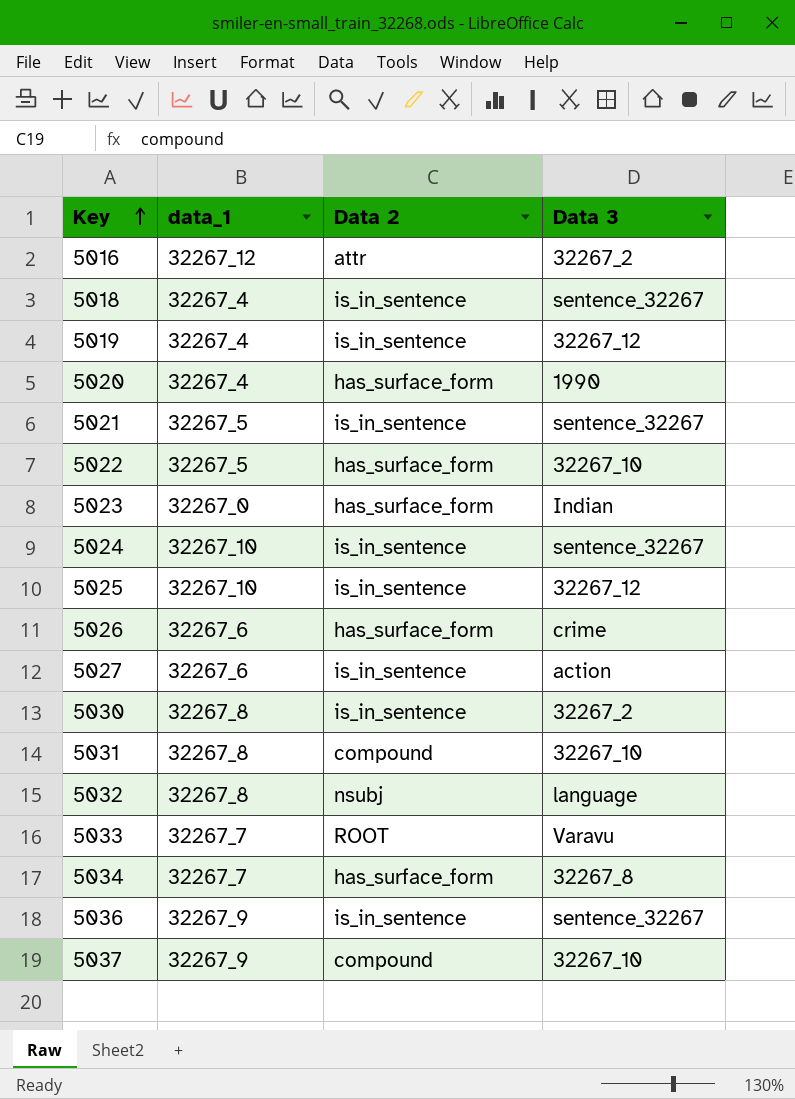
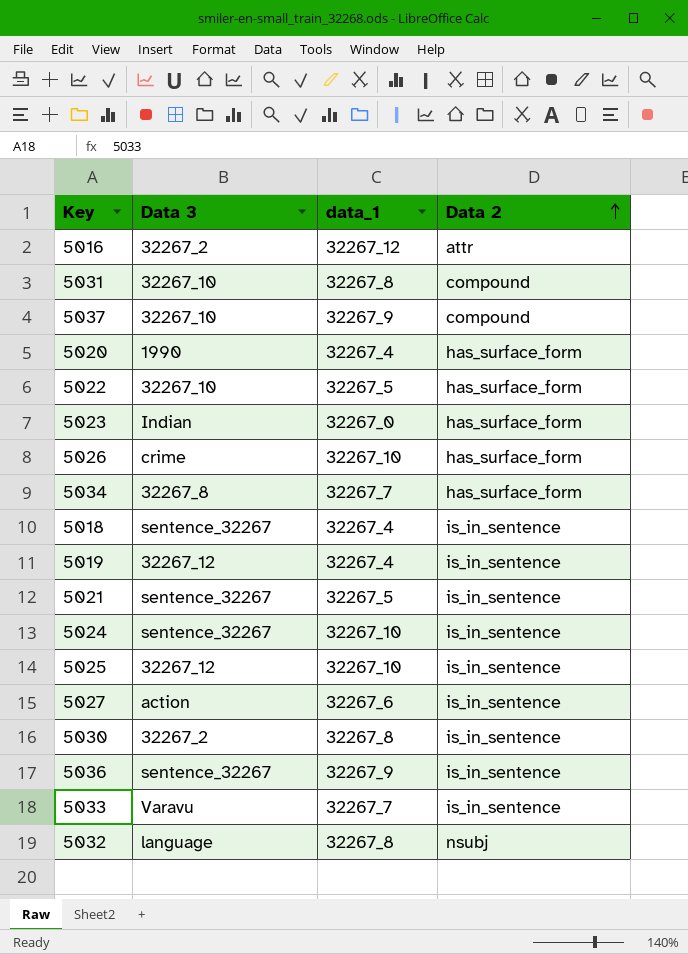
row order: Key ascending -> Data 2 ascending
column Data 3 | position: 4 -> 2
5026 | data_1: 32267_6 -> 32267_10
5033 | Data 2: ROOT -> is_in_sentence

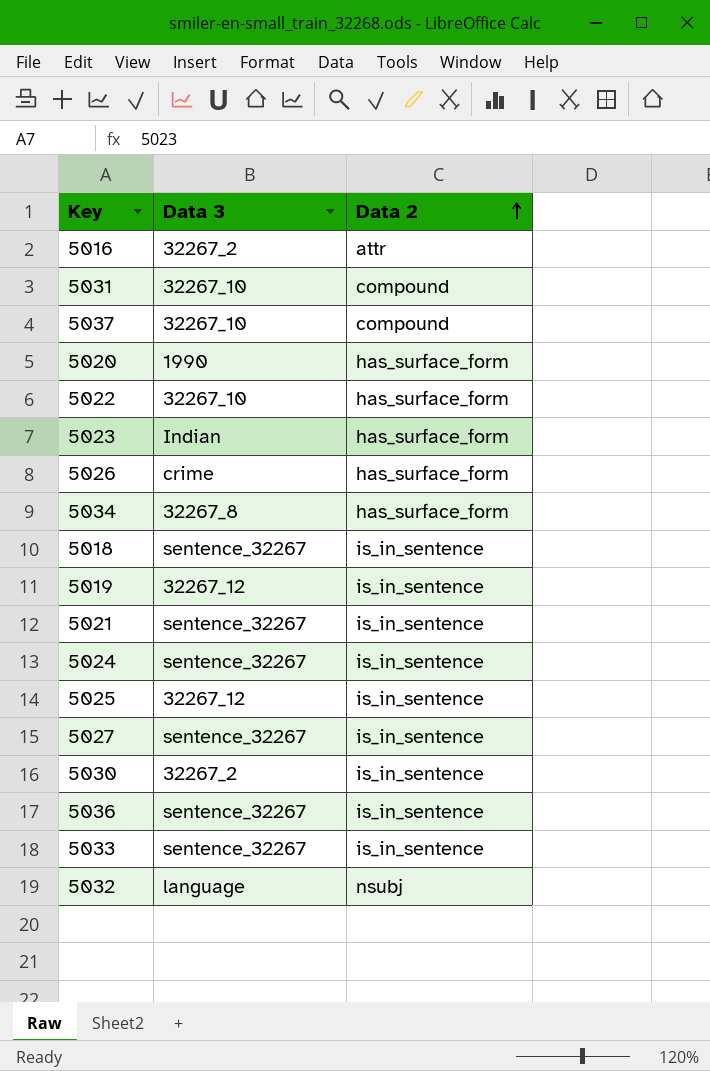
column data_1 | position: 3 -> none
5027 | Data 3: action -> sentence_32267
5033 | Data 3: Varavu -> sentence_32267

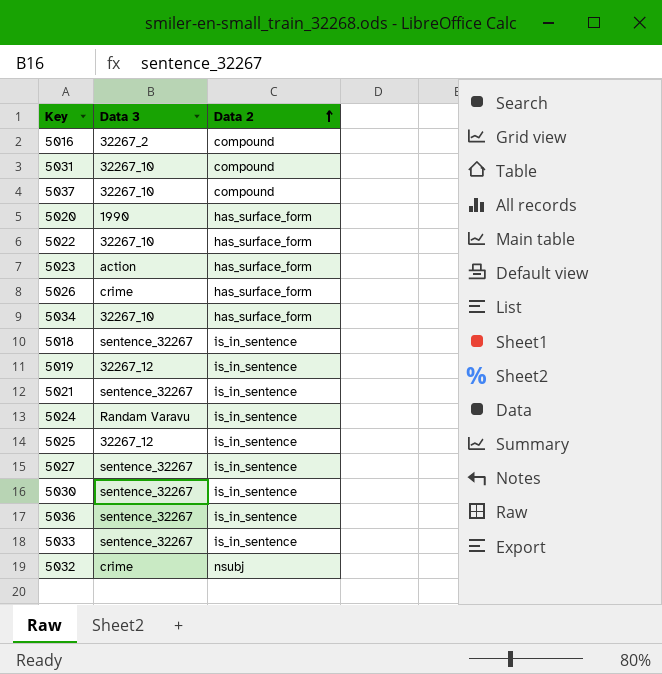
5016 | Data 2: attr -> compound
5023 | Data 3: Indian -> action
5034 | Data 3: 32267_8 -> 32267_10
5024 | Data 3: sentence_32267 -> Randam Varavu
5030 | Data 3: 32267_2 -> sentence_32267
5032 | Data 3: language -> crime

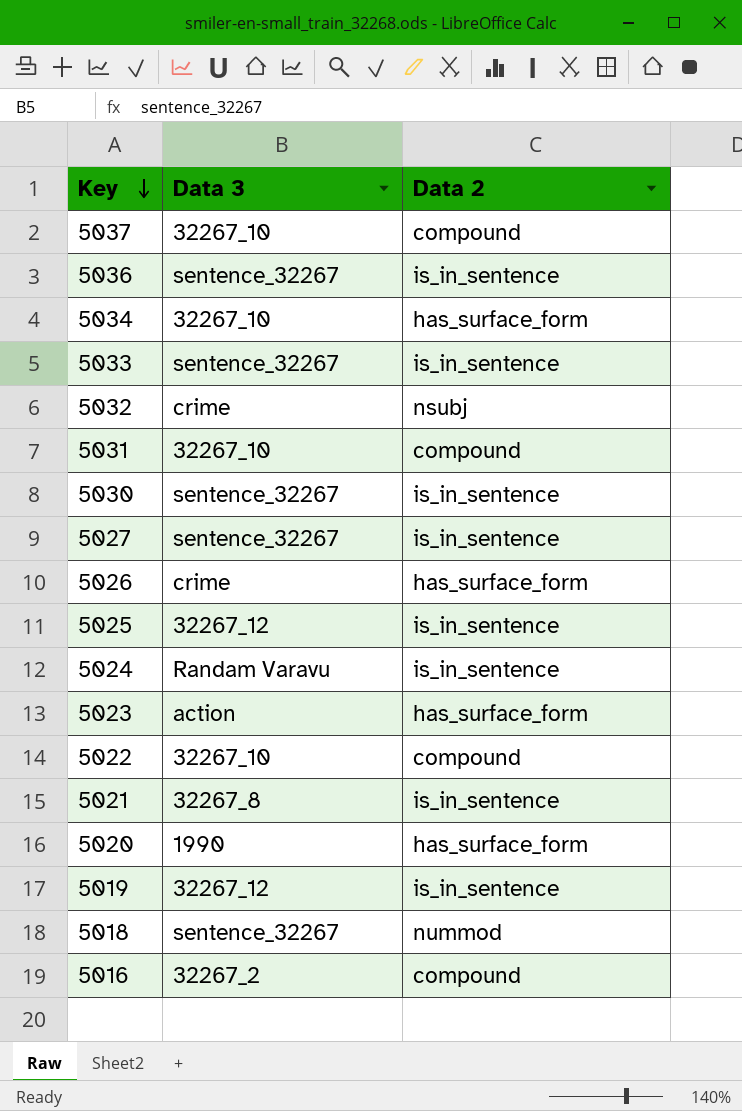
row order: Data 2 ascending -> Key descending
5022 | Data 2: has_surface_form -> compound
5021 | Data 3: sentence_32267 -> 32267_8
5018 | Data 2: is_in_sentence -> nummod

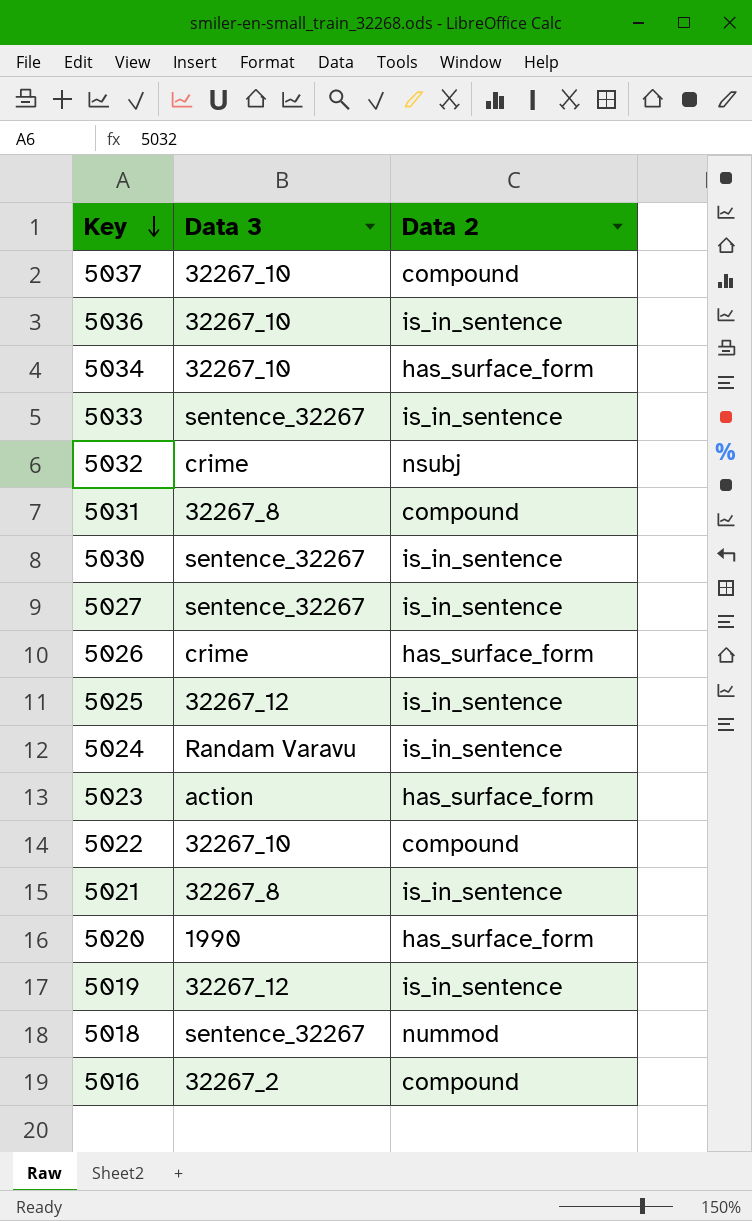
5036 | Data 3: sentence_32267 -> 32267_10
5031 | Data 3: 32267_10 -> 32267_8

